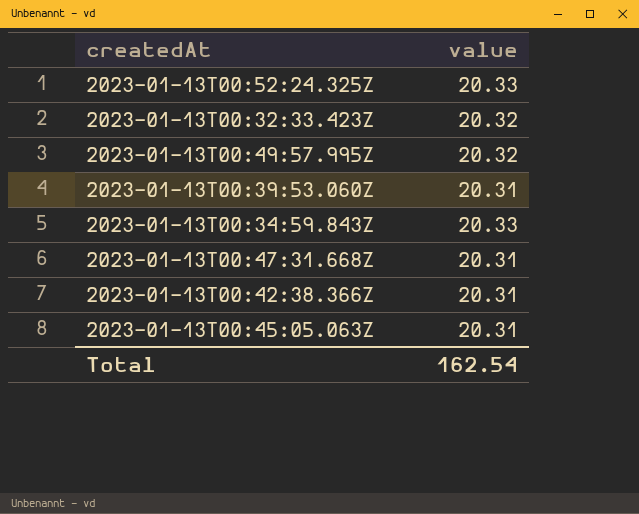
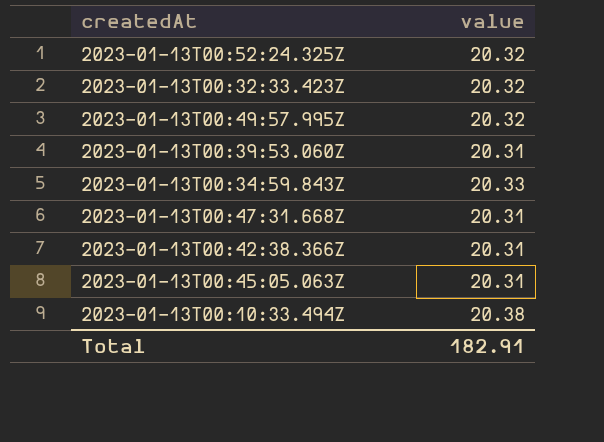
2023-01-13T00:52:24.325Z | value: 20.33 -> 20.32
row 2023-01-13T00:10:33.494Z: none -> 20.38
Total | value: 162.54 -> 182.91

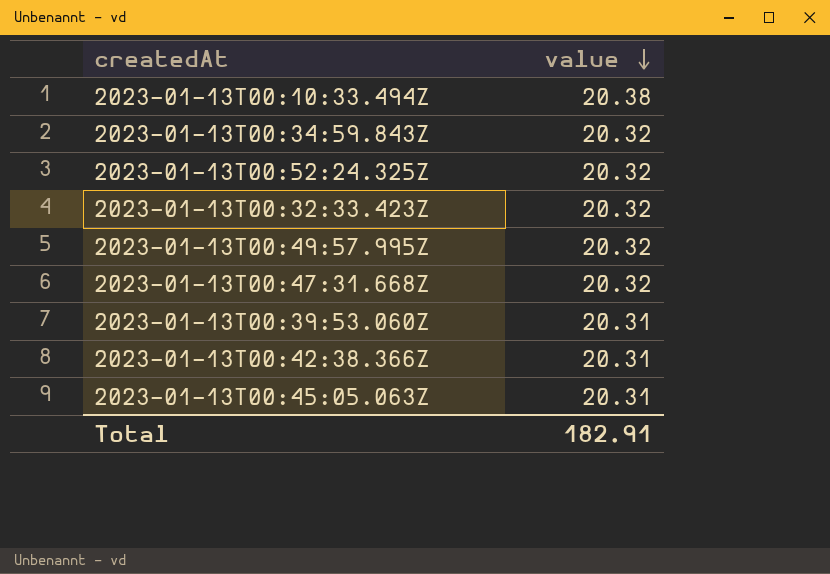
row order: none -> value descending
2023-01-13T00:34:59.843Z | value: 20.33 -> 20.32
2023-01-13T00:47:31.668Z | value: 20.31 -> 20.32

